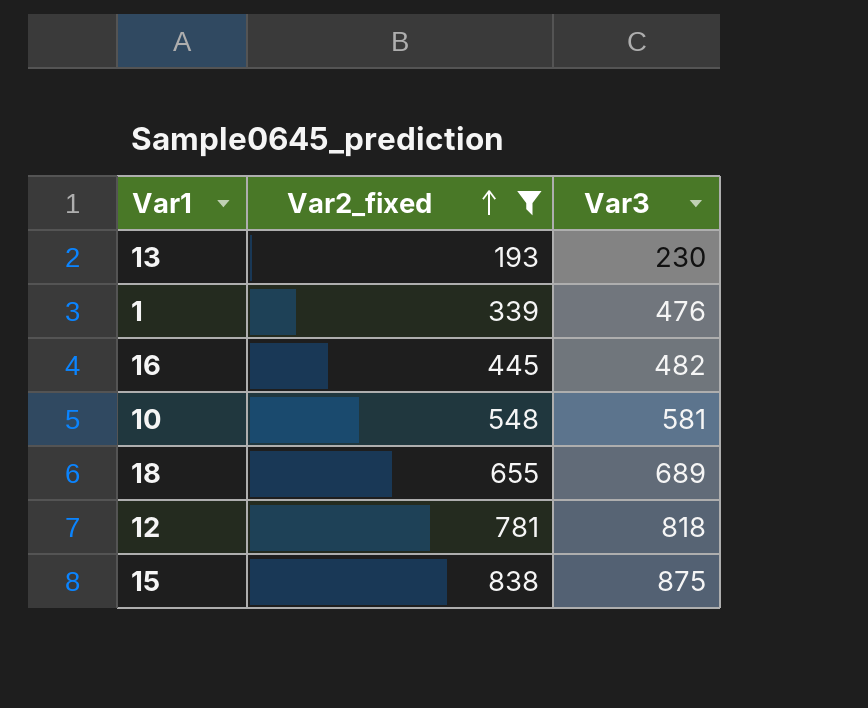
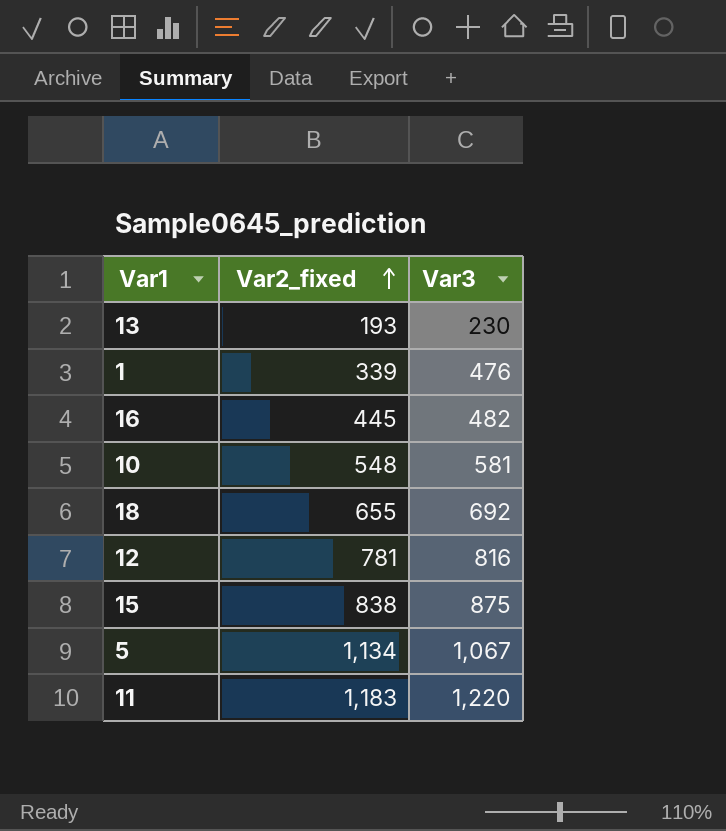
filter: Var2_fixed <= 838 -> none
18 | Var3: 689 -> 692
12 | Var3: 818 -> 816

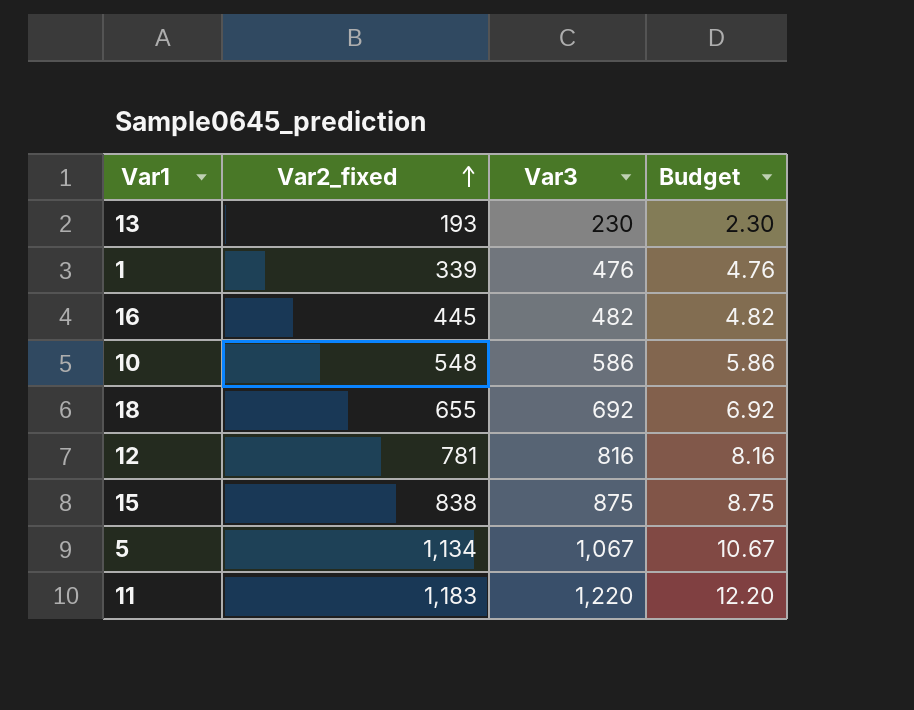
column Budget | formula: none -> [Var3] * 0.01
10 | Var3: 581 -> 586

